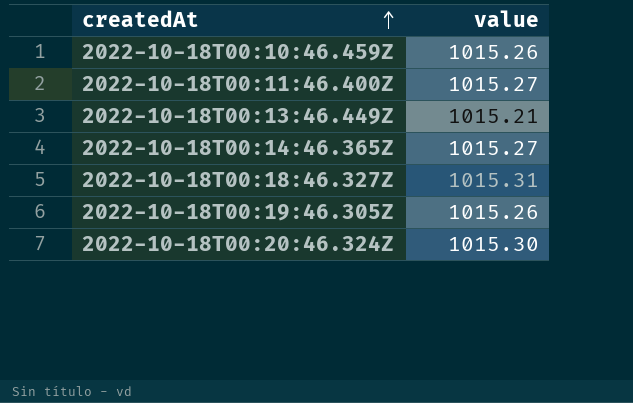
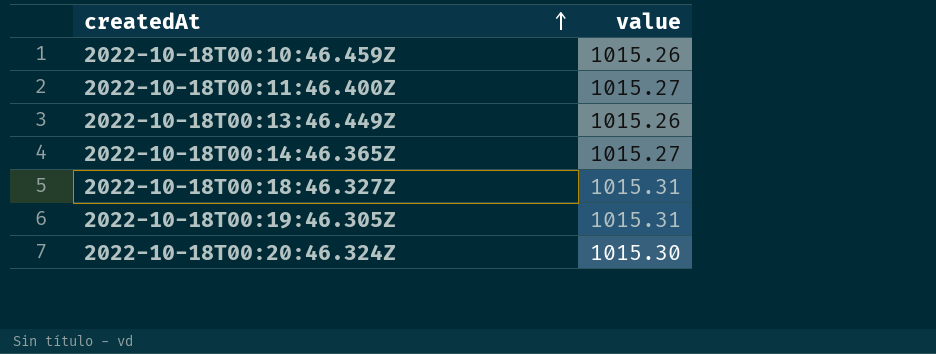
2022-10-18T00:13:46.449Z | value: 1015.21 -> 1015.26
2022-10-18T00:19:46.305Z | value: 1015.26 -> 1015.31

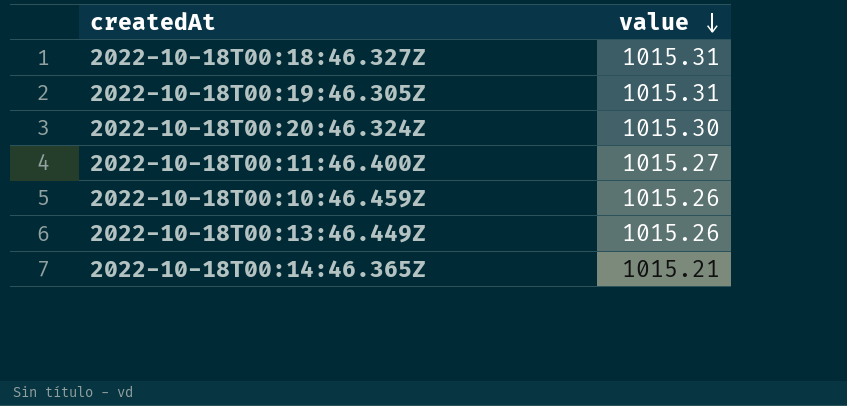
row order: createdAt ascending -> value descending
2022-10-18T00:14:46.365Z | value: 1015.27 -> 1015.21

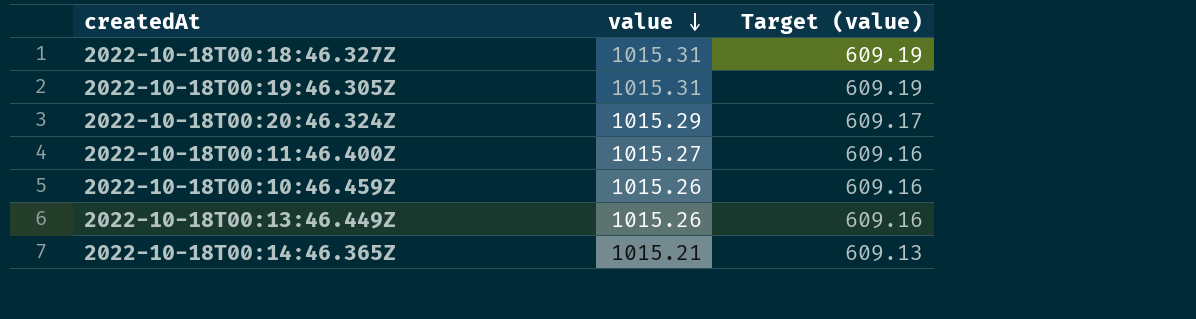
column Target (value) | formula: none -> [value] * 0.6
2022-10-18T00:20:46.324Z | value: 1015.30 -> 1015.29

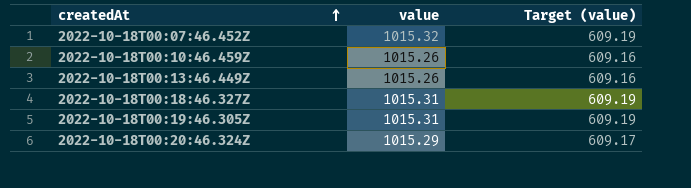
row order: value descending -> createdAt ascending
row 2022-10-18T00:11:46.400Z: 1015.27 | 609.16 -> none
row 2022-10-18T00:14:46.365Z: 1015.21 | 609.13 -> none
row 2022-10-18T00:07:46.452Z: none -> 1015.32 | 609.19

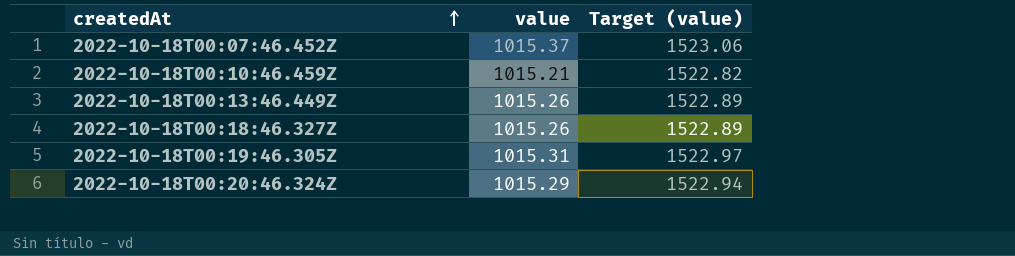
column Target (value) | formula: [value] * 0.6 -> [value] * 1.5
2022-10-18T00:07:46.452Z | value: 1015.32 -> 1015.37
2022-10-18T00:10:46.459Z | value: 1015.26 -> 1015.21
2022-10-18T00:18:46.327Z | value: 1015.31 -> 1015.26

